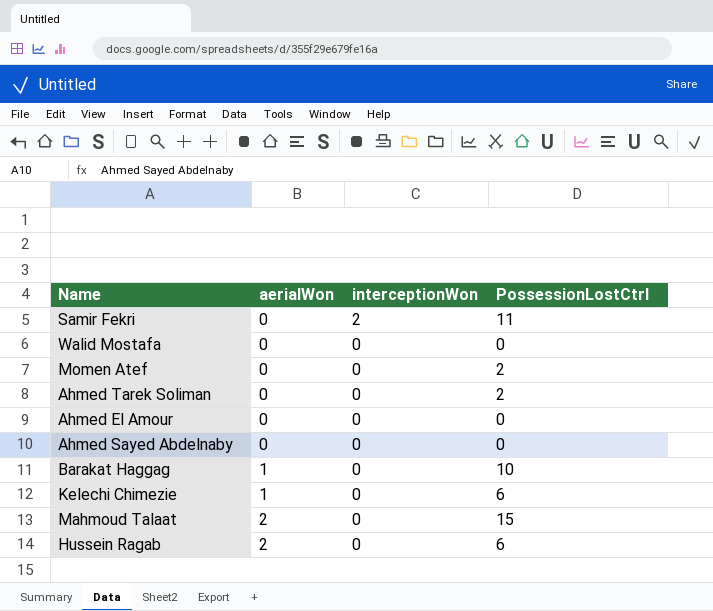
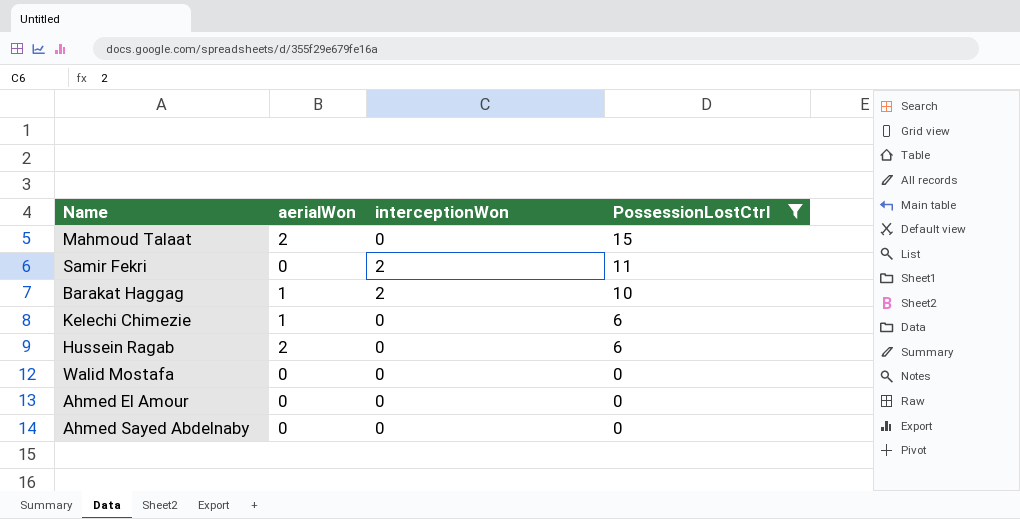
filter: none -> PossessionLostCtrl != 2
row order: aerialWon ascending -> PossessionLostCtrl descending
Barakat Haggag | interceptionWon: 0 -> 2

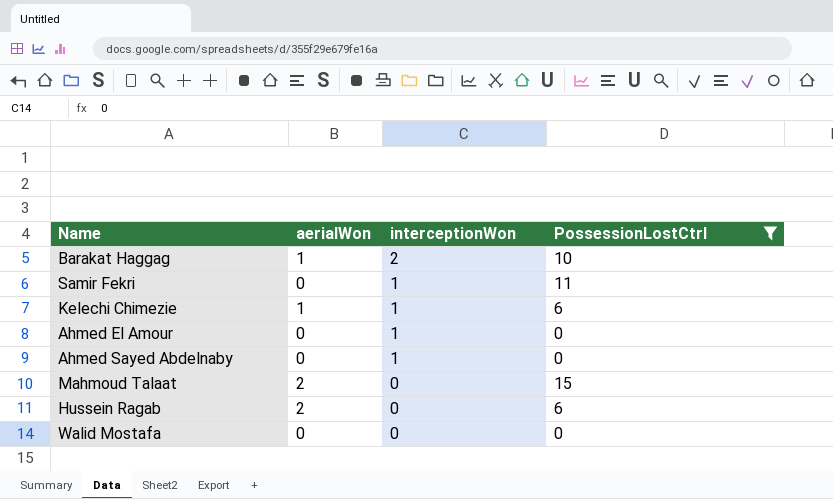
row order: PossessionLostCtrl descending -> interceptionWon descending
Samir Fekri | interceptionWon: 2 -> 1
Kelechi Chimezie | interceptionWon: 0 -> 1
Ahmed El Amour | interceptionWon: 0 -> 1
Ahmed Sayed Abdelnaby | interceptionWon: 0 -> 1

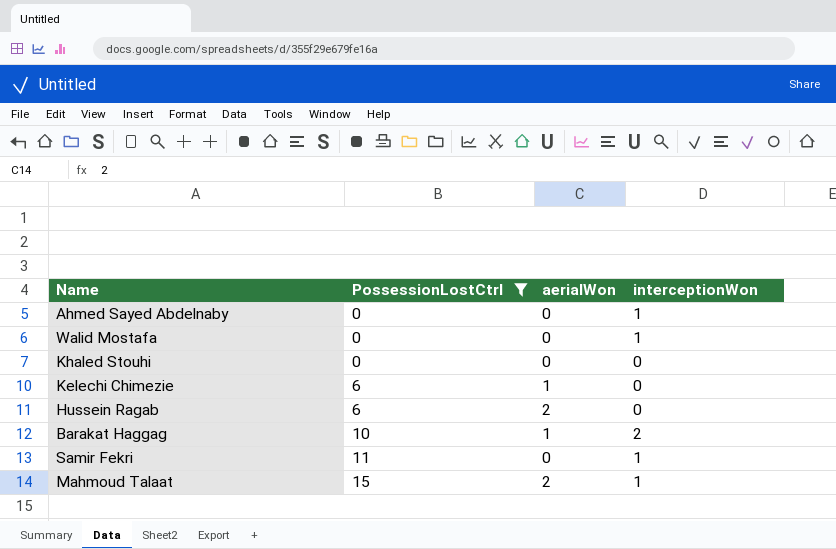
row order: interceptionWon descending -> PossessionLostCtrl ascending
column PossessionLostCtrl | position: 4 -> 2
row Ahmed El Amour: 0 | 1 | 0 -> none
Walid Mostafa | interceptionWon: 0 -> 1
row Khaled Stouhi: none -> 0 | 0 | 0
Kelechi Chimezie | interceptionWon: 1 -> 0
Mahmoud Talaat | interceptionWon: 0 -> 1

